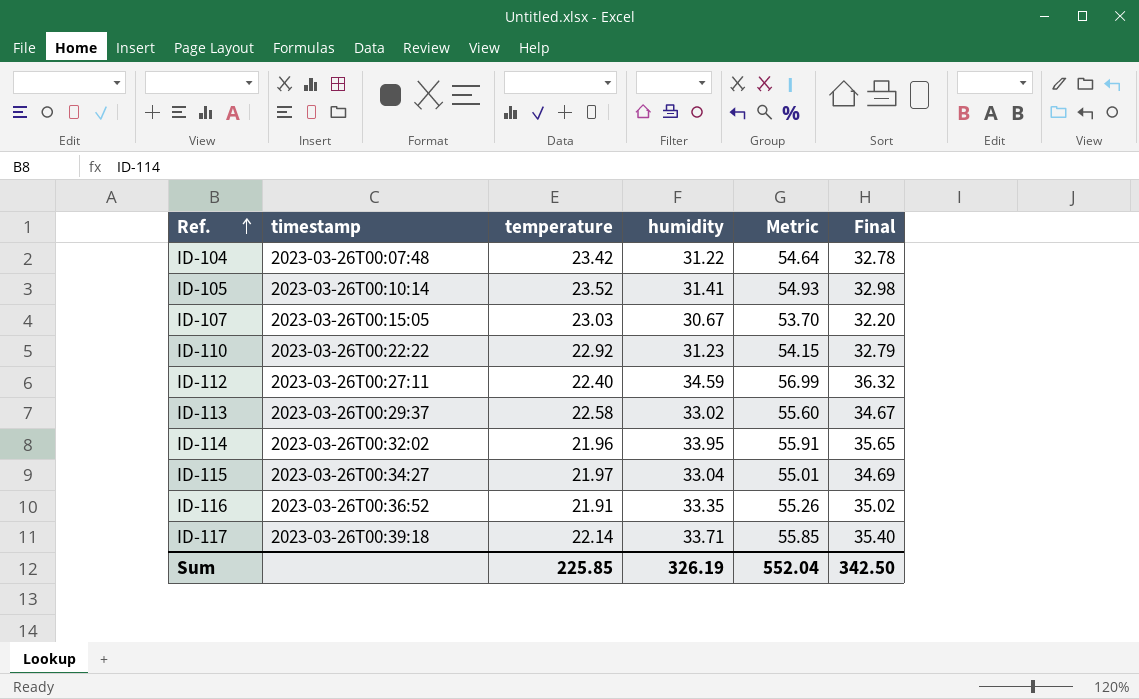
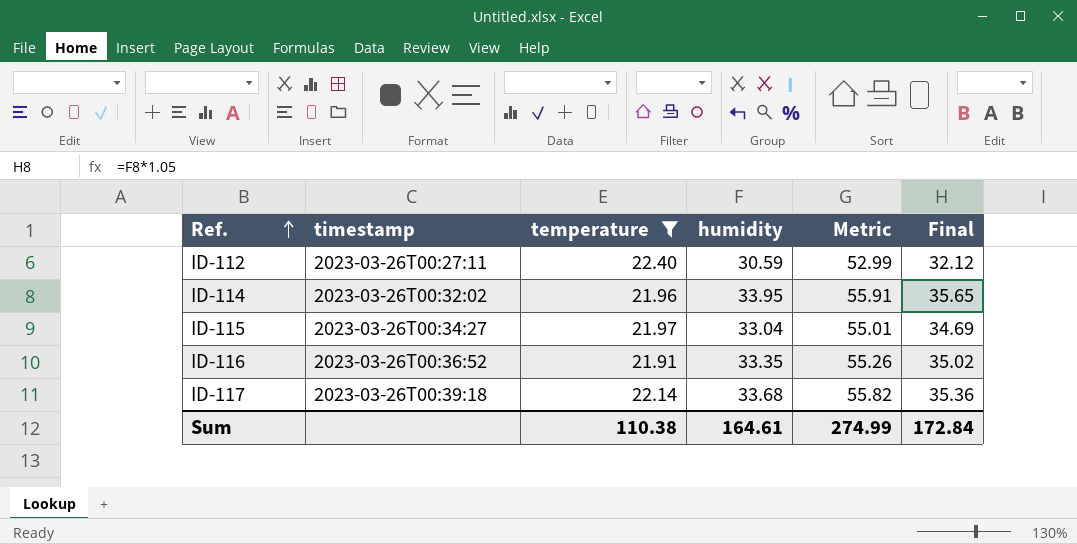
filter: none -> temperature <= 22.40
ID-112 | humidity: 34.59 -> 30.59
ID-112 | Metric: 56.99 -> 52.99
ID-112 | Final: 36.32 -> 32.12
ID-117 | humidity: 33.71 -> 33.68
ID-117 | Metric: 55.85 -> 55.82
ID-117 | Final: 35.40 -> 35.36
Sum | temperature: 225.85 -> 110.38
Sum | humidity: 326.19 -> 164.61
Sum | Metric: 552.04 -> 274.99
Sum | Final: 342.50 -> 172.84

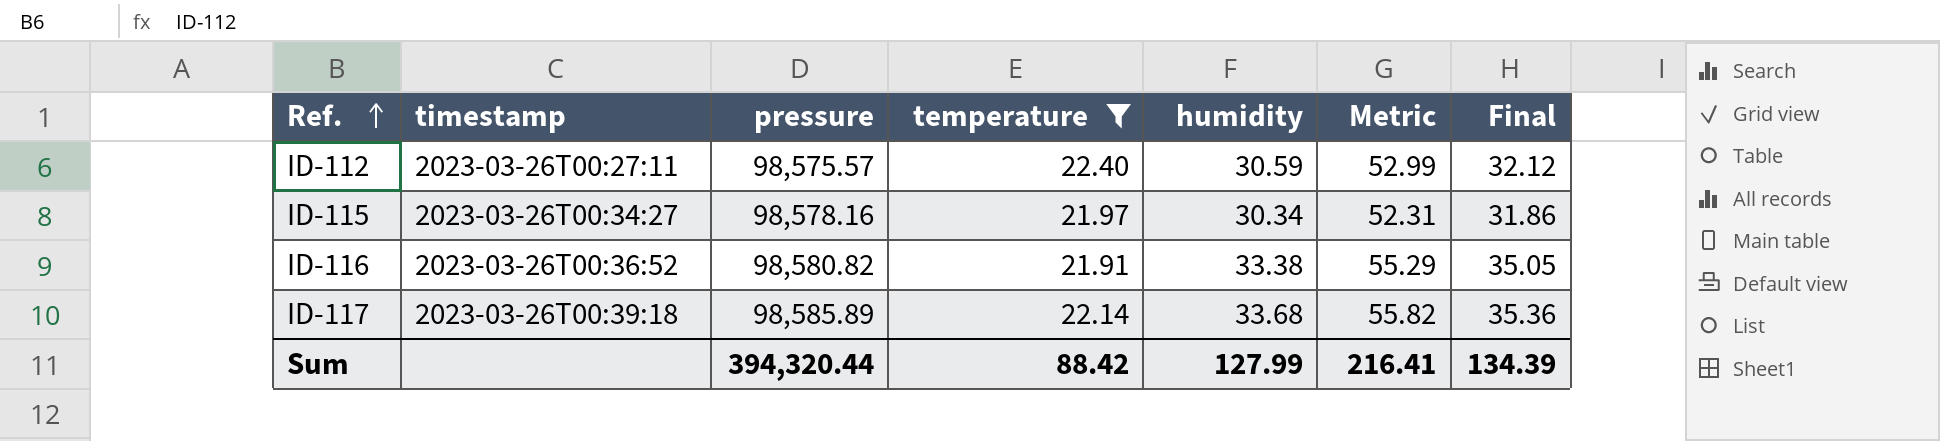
column pressure | position: none -> 3
row ID-114: 2023-03-26T00:32:02 | 21.96 | 33.95 | 55.91 | 35.65 -> none
ID-115 | humidity: 33.04 -> 30.34
ID-115 | Metric: 55.01 -> 52.31
ID-115 | Final: 34.69 -> 31.86
ID-116 | humidity: 33.35 -> 33.38
ID-116 | Metric: 55.26 -> 55.29
ID-116 | Final: 35.02 -> 35.05
Sum | temperature: 110.38 -> 88.42
Sum | humidity: 164.61 -> 127.99
Sum | Metric: 274.99 -> 216.41
Sum | Final: 172.84 -> 134.39

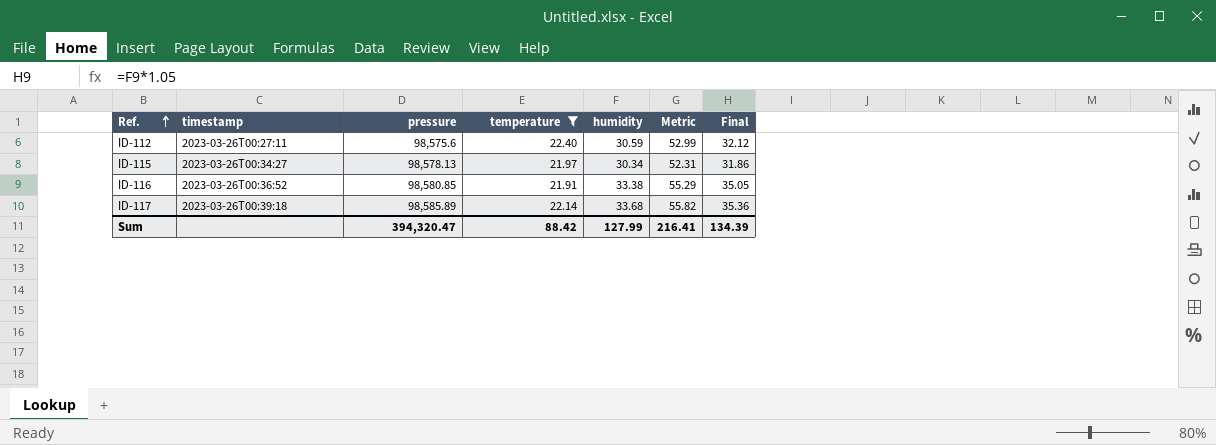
ID-112 | pressure: 98,575.57 -> 98,575.6
ID-115 | pressure: 98,578.16 -> 98,578.13
ID-116 | pressure: 98,580.82 -> 98,580.85
Sum | pressure: 394,320.44 -> 394,320.47

